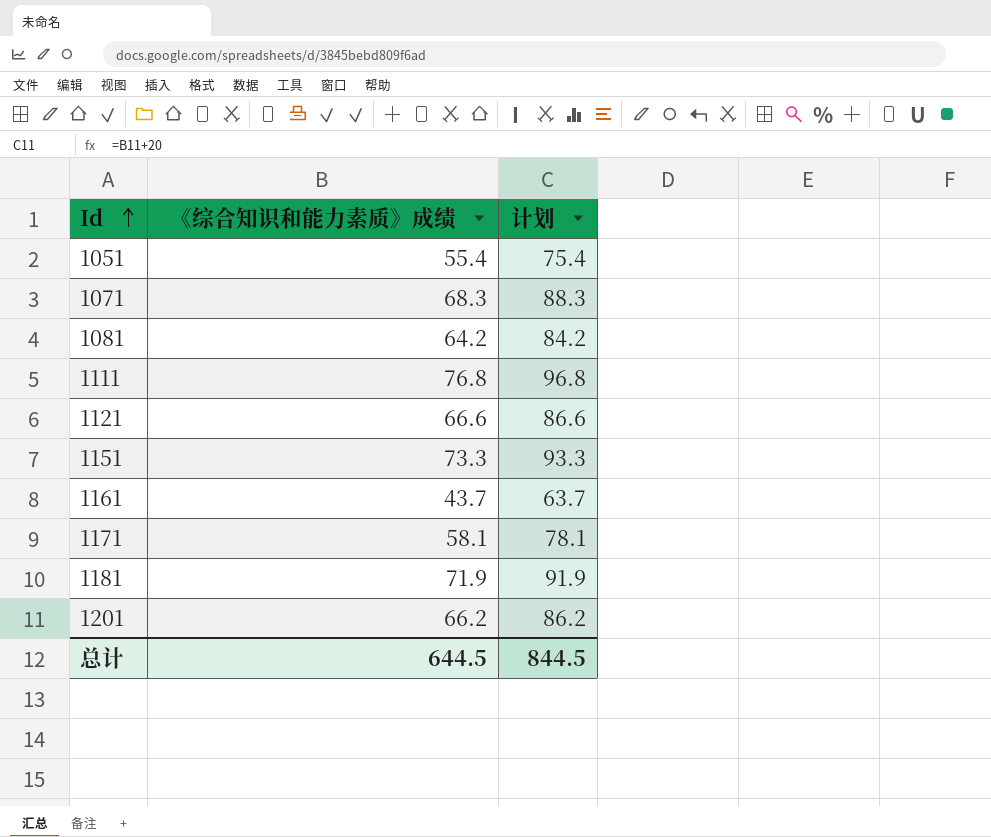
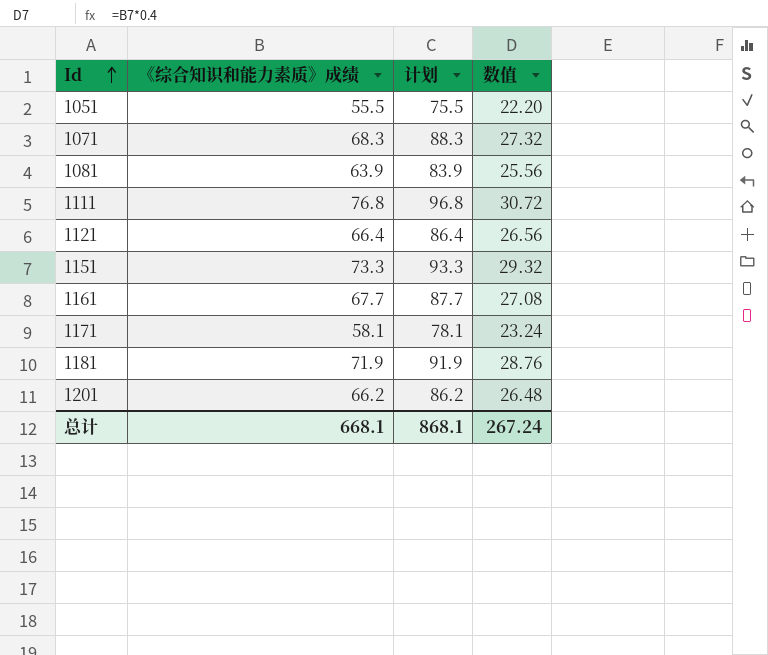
column 数值 | formula: none -> [《综合知识和能力素质》成绩] * 0.4
1051 | 《综合知识和能力素质》成绩: 55.4 -> 55.5
1051 | 计划: 75.4 -> 75.5
1081 | 《综合知识和能力素质》成绩: 64.2 -> 63.9
1081 | 计划: 84.2 -> 83.9
1121 | 《综合知识和能力素质》成绩: 66.6 -> 66.4
1121 | 计划: 86.6 -> 86.4
1161 | 《综合知识和能力素质》成绩: 43.7 -> 67.7
1161 | 计划: 63.7 -> 87.7
总计 | 《综合知识和能力素质》成绩: 644.5 -> 668.1
总计 | 计划: 844.5 -> 868.1

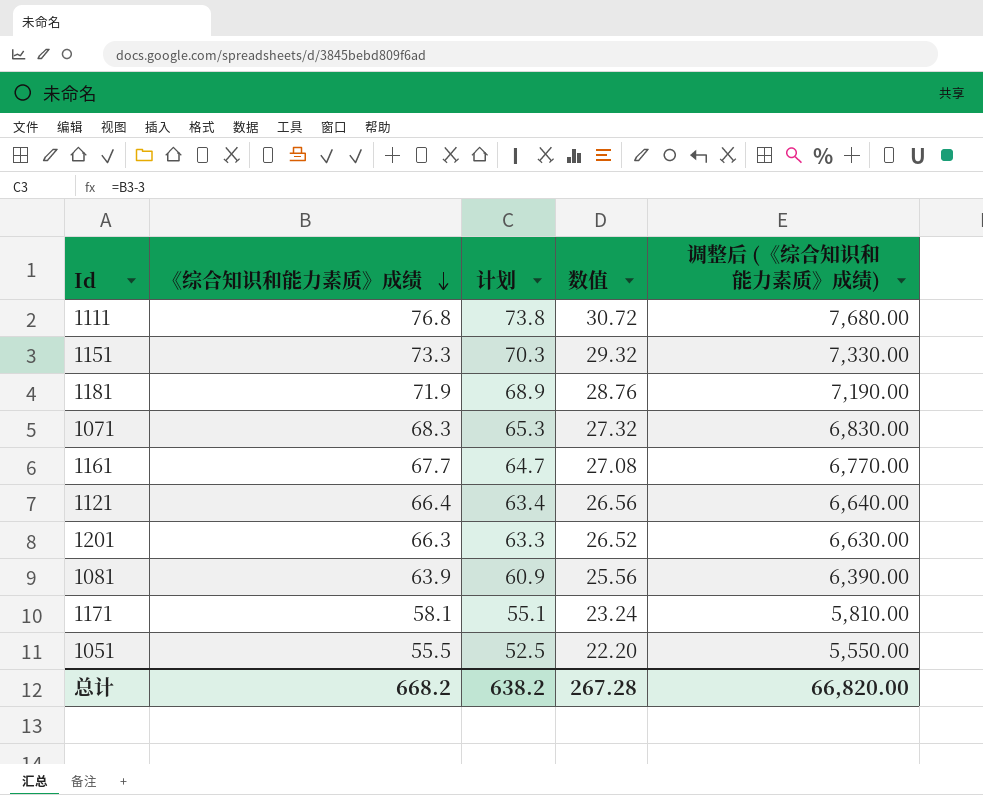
row order: Id ascending -> 《综合知识和能力素质》成绩 descending
column 计划 | formula: [《综合知识和能力素质》成绩] + 20 -> [《综合知识和能力素质》成绩] - 3
column 调整后 (《综合知识和能力素质》成绩) | formula: none -> [《综合知识和能力素质》成绩] * 100
1201 | 《综合知识和能力素质》成绩: 66.2 -> 66.3
1201 | 数值: 26.48 -> 26.52
总计 | 《综合知识和能力素质》成绩: 668.1 -> 668.2
总计 | 计划: 868.1 -> 638.2
总计 | 数值: 267.24 -> 267.28

